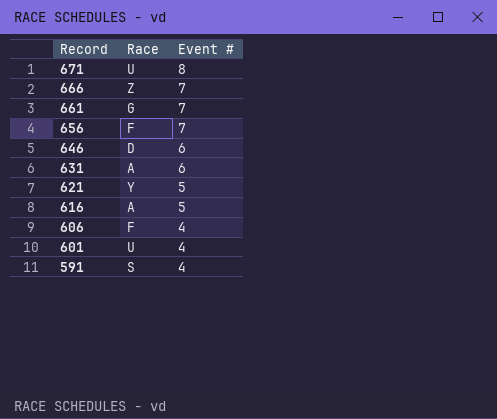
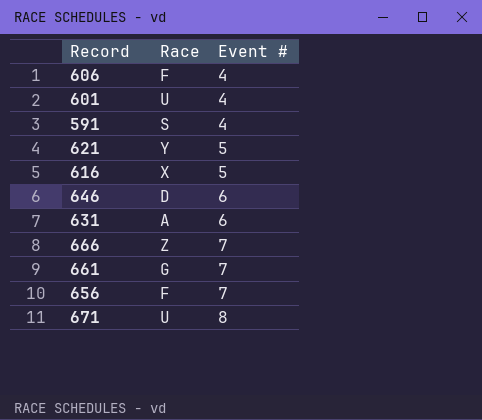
row order: Record descending -> Event # ascending
616 | Race: A -> X

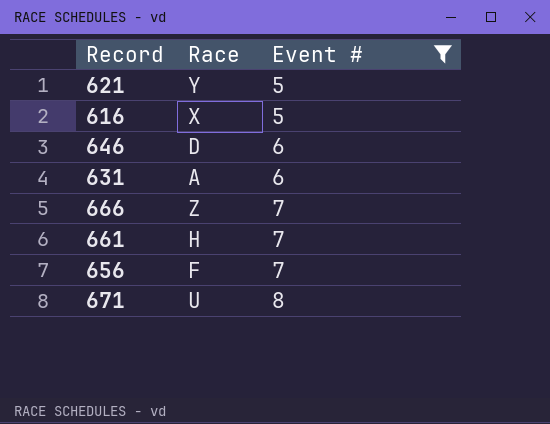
filter: none -> Event # != 4
661 | Race: G -> H

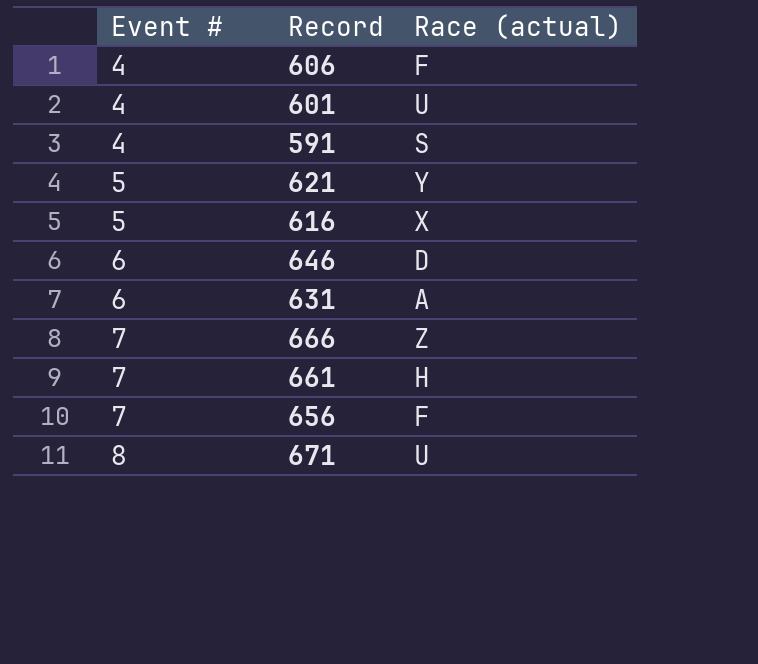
filter: Event # != 4 -> none
column Event # | position: 3 -> 1
column name: Race -> Race (actual)

